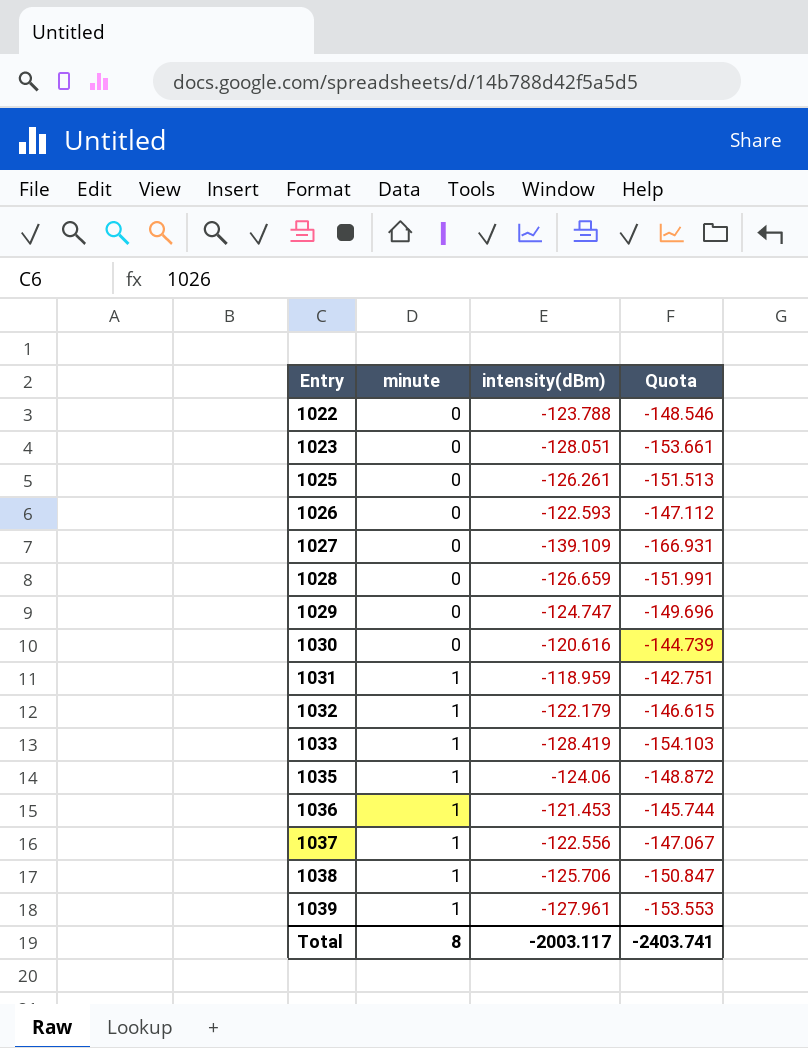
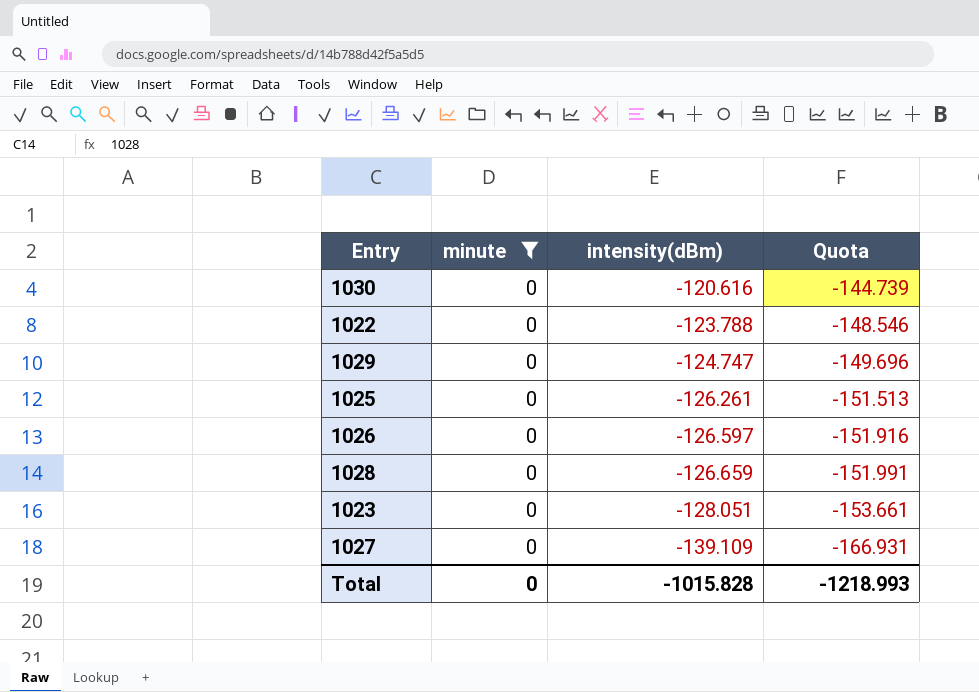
filter: none -> minute = 0
row order: Entry ascending -> intensity(dBm) descending
1026 | intensity(dBm): -122.593 -> -126.597
1026 | Quota: -147.112 -> -151.916
Total | minute: 8 -> 0
Total | intensity(dBm): -2003.117 -> -1015.828
Total | Quota: -2403.741 -> -1218.993

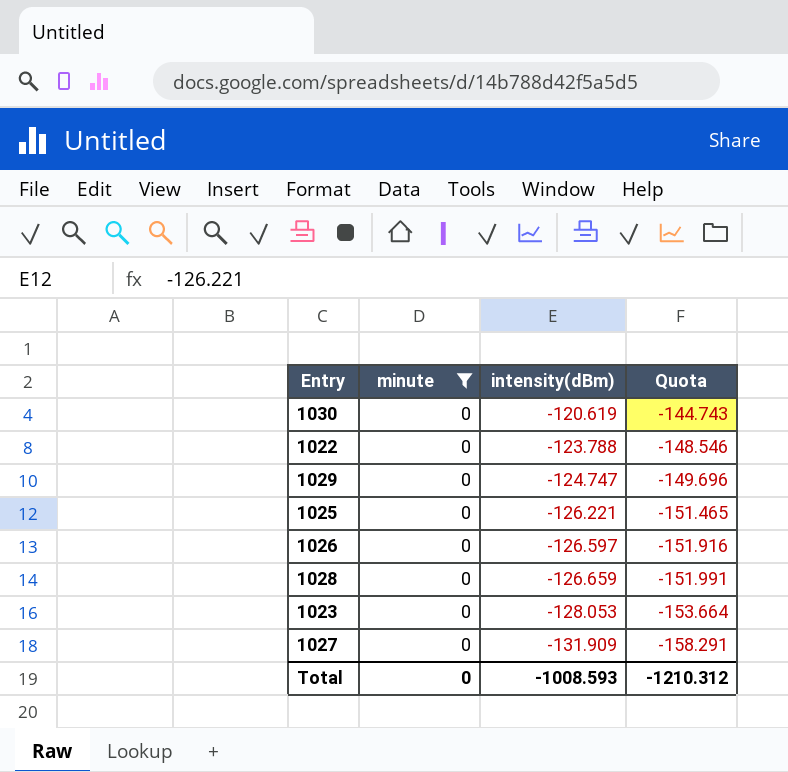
1030 | intensity(dBm): -120.616 -> -120.619
1030 | Quota: -144.739 -> -144.743
1025 | intensity(dBm): -126.261 -> -126.221
1025 | Quota: -151.513 -> -151.465
1023 | intensity(dBm): -128.051 -> -128.053
1023 | Quota: -153.661 -> -153.664
1027 | intensity(dBm): -139.109 -> -131.909
1027 | Quota: -166.931 -> -158.291
Total | intensity(dBm): -1015.828 -> -1008.593
Total | Quota: -1218.993 -> -1210.312

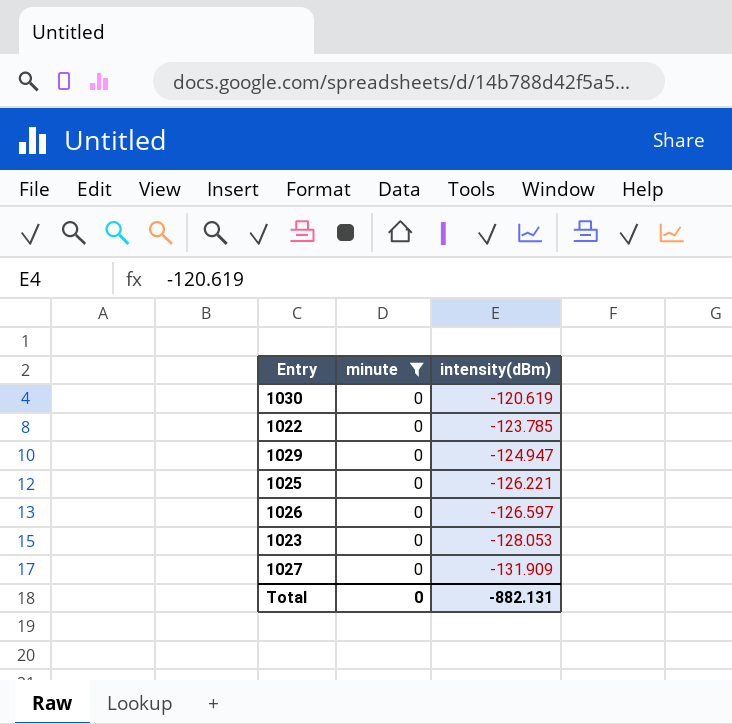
column Quota | formula: [intensity(dBm)] * 1.2 -> none
row 1028: 0 | -126.659 | -151.991 -> none
1022 | intensity(dBm): -123.788 -> -123.785
1029 | intensity(dBm): -124.747 -> -124.947
Total | intensity(dBm): -1008.593 -> -882.131

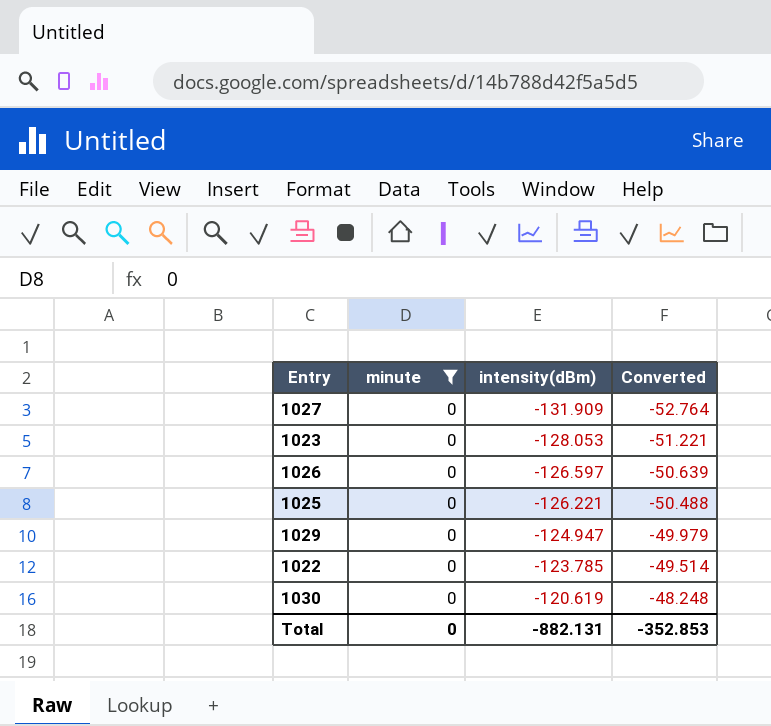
row order: intensity(dBm) descending -> intensity(dBm) ascending
column Converted | formula: none -> [intensity(dBm)] * 0.4

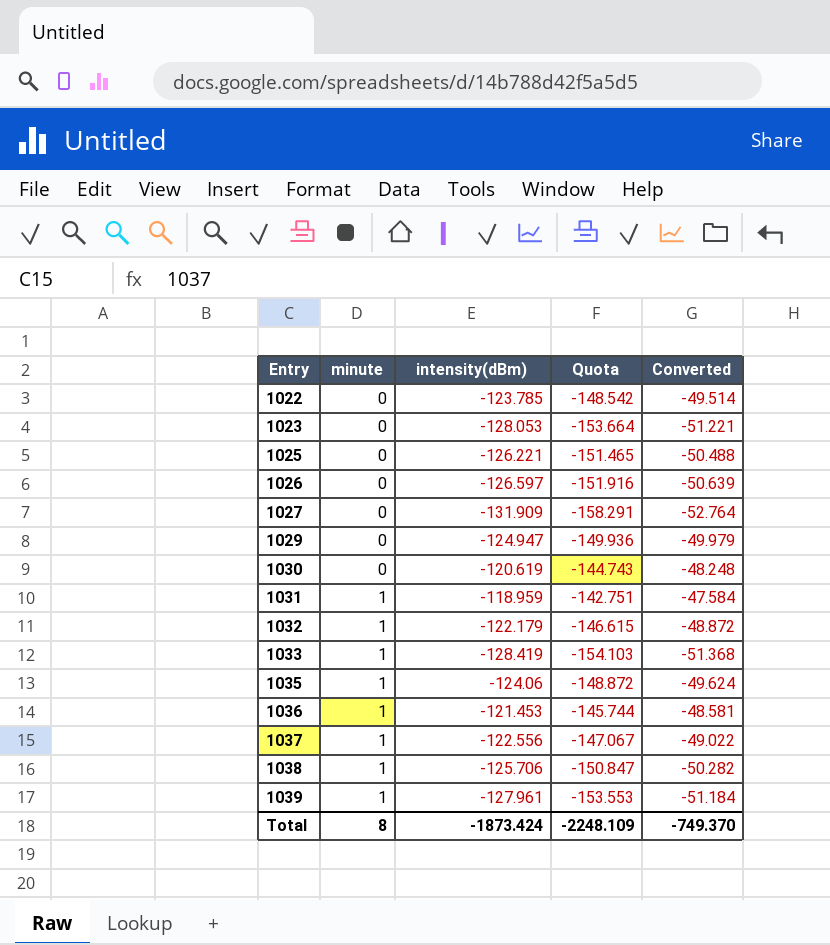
filter: minute = 0 -> none
row order: intensity(dBm) ascending -> Entry ascending
column Quota | formula: none -> [intensity(dBm)] * 1.2
Total | minute: 0 -> 8
Total | intensity(dBm): -882.131 -> -1873.424
Total | Converted: -352.853 -> -749.370

